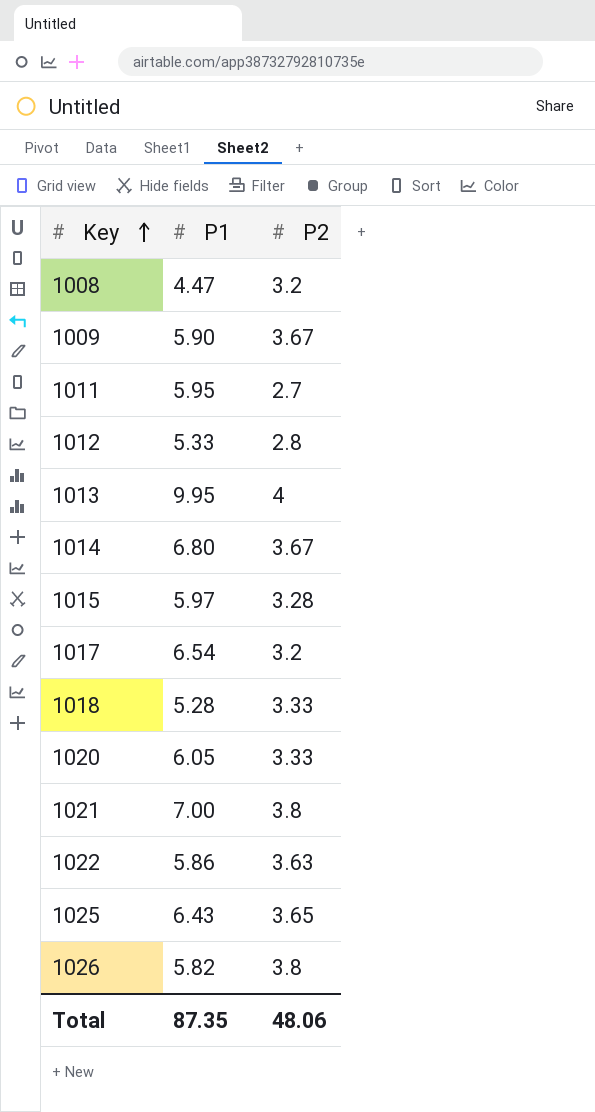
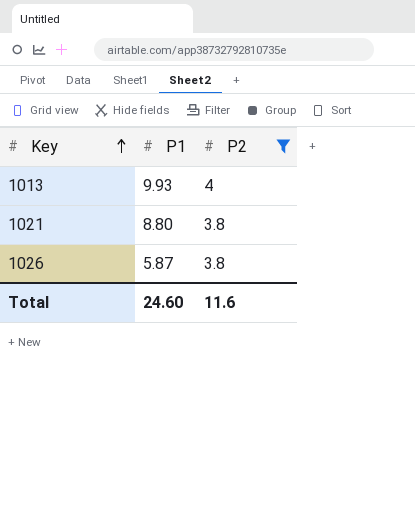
filter: none -> P2 >= 3.8
1013 | P1: 9.95 -> 9.93
1021 | P1: 7.00 -> 8.80
1026 | P1: 5.82 -> 5.87
Total | P1: 87.35 -> 24.60
Total | P2: 48.06 -> 11.6

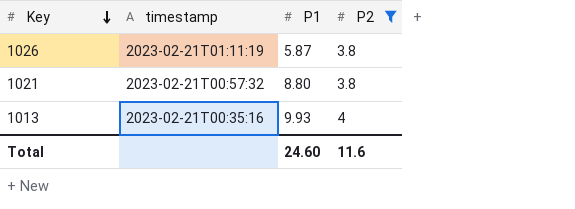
row order: Key ascending -> Key descending
column timestamp | position: none -> 2

